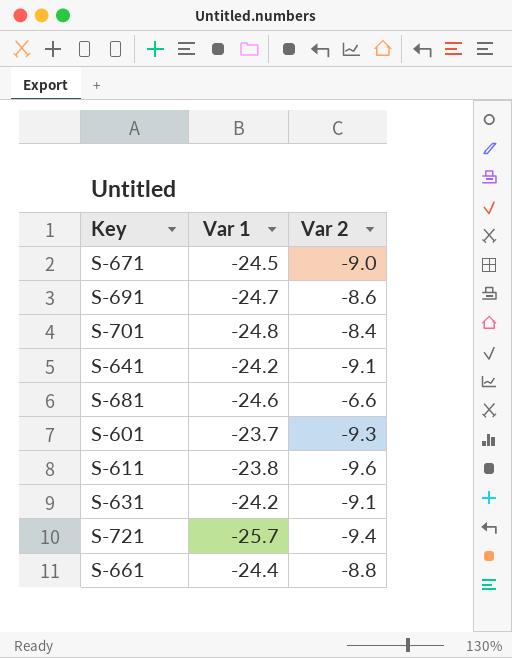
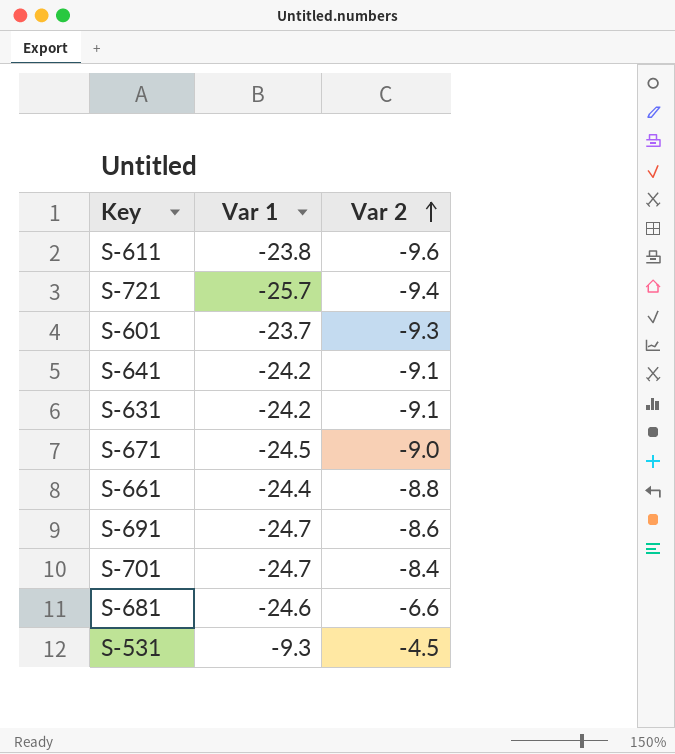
row order: none -> Var 2 ascending
S-701 | Var 1: -24.8 -> -24.7
row S-531: none -> -9.3 | -4.5

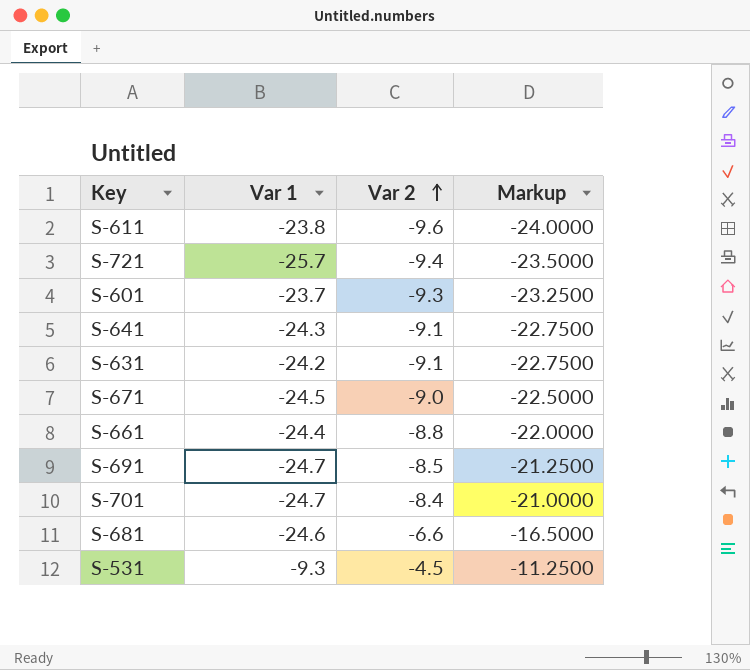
column Markup | formula: none -> [Var 2] * 2.5
S-641 | Var 1: -24.2 -> -24.3
S-691 | Var 2: -8.6 -> -8.5

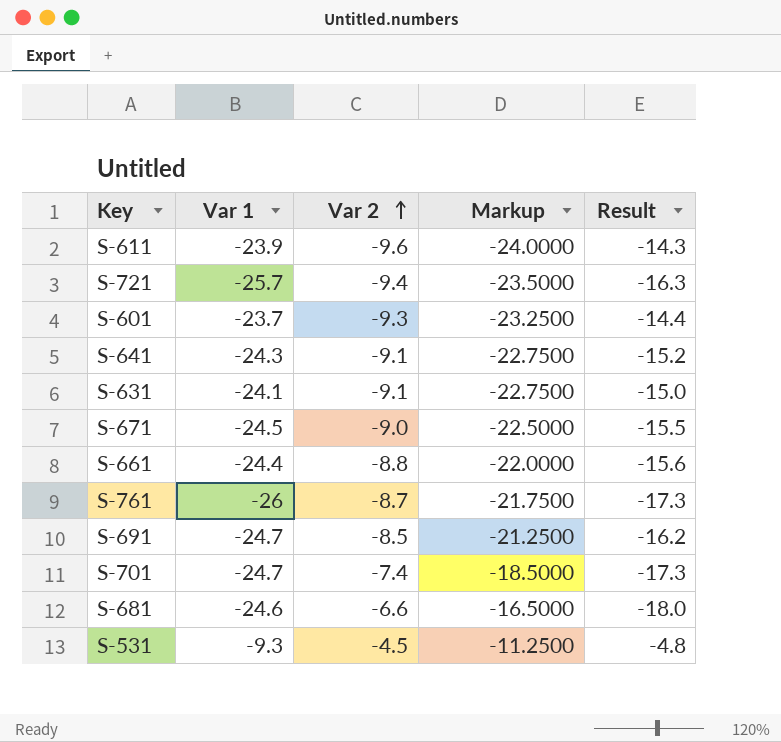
column Result | formula: none -> [Var 1] - [Var 2]
S-611 | Var 1: -23.8 -> -23.9
S-631 | Var 1: -24.2 -> -24.1
row S-761: none -> -26 | -8.7 | -21.7500 | -17.3
S-701 | Var 2: -8.4 -> -7.4
S-701 | Markup: -21.0000 -> -18.5000

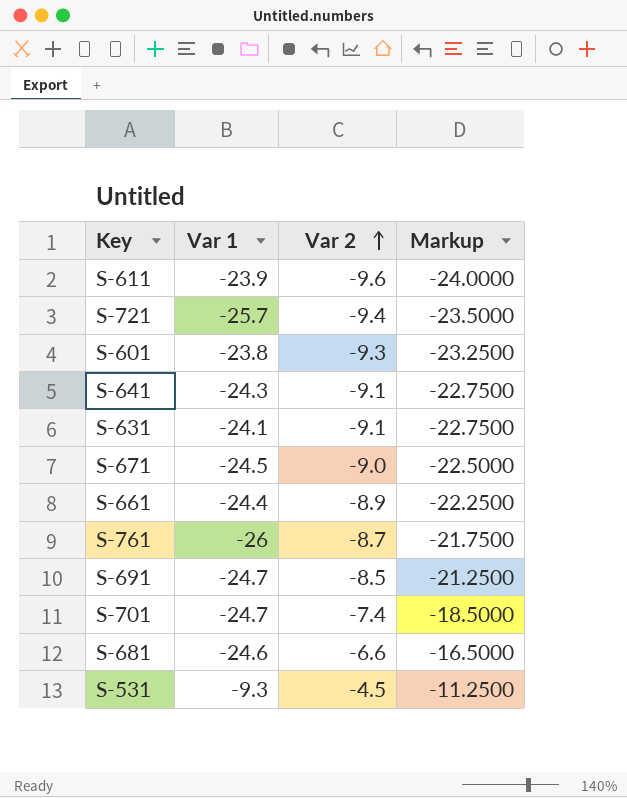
column Result | formula: [Var 1] - [Var 2] -> none
S-601 | Var 1: -23.7 -> -23.8
S-661 | Var 2: -8.8 -> -8.9
S-661 | Markup: -22.0000 -> -22.2500

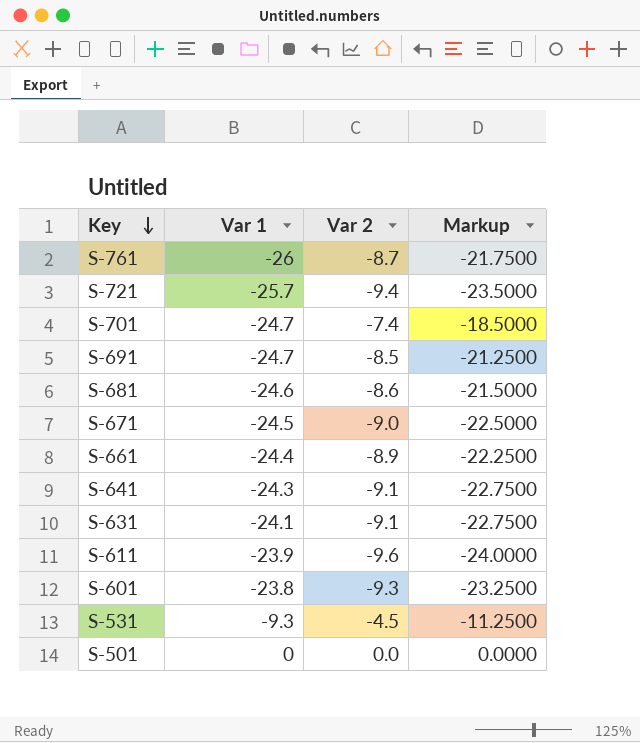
row order: Var 2 ascending -> Key descending
S-681 | Var 2: -6.6 -> -8.6
S-681 | Markup: -16.5000 -> -21.5000
row S-501: none -> 0 | 0.0 | 0.0000

